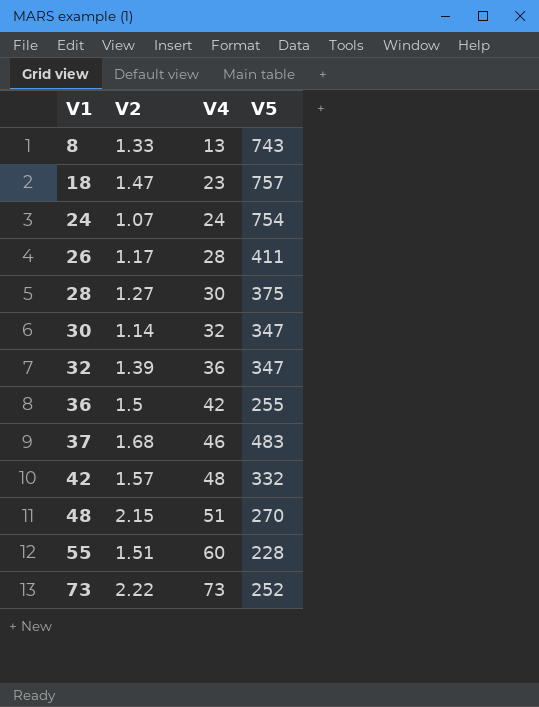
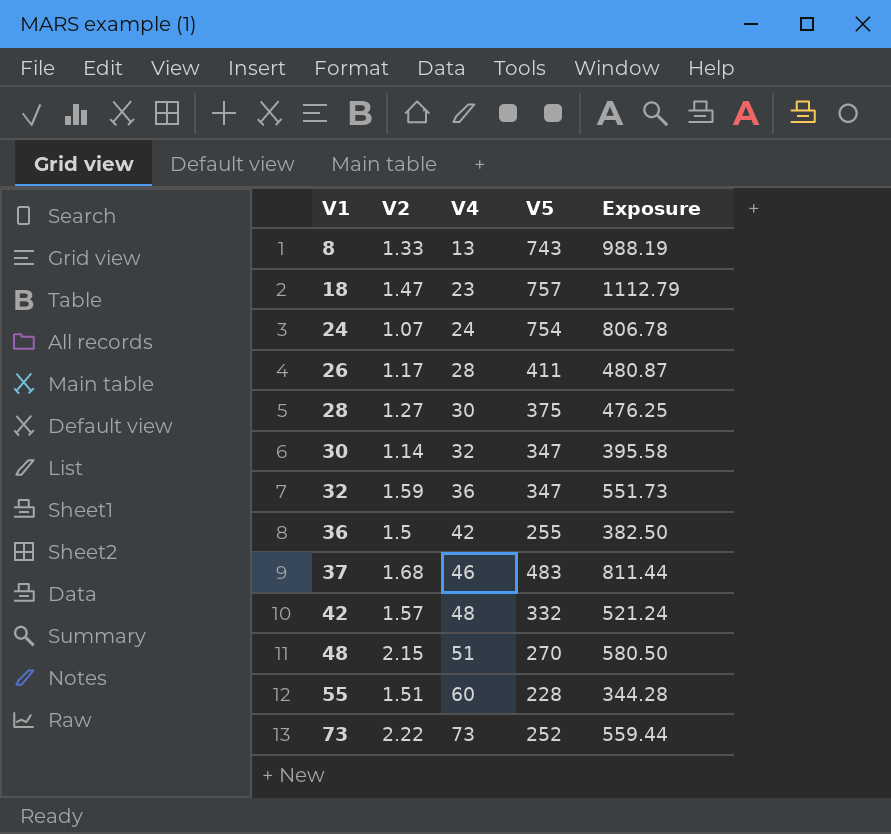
column Exposure | formula: none -> [V2] * [V5]
32 | V2: 1.39 -> 1.59

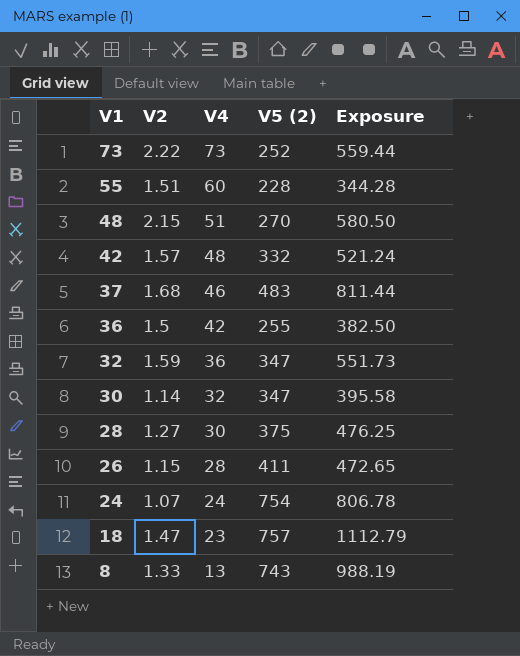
row order: V1 ascending -> V1 descending
column name: V5 -> V5 (2)
26 | V2: 1.17 -> 1.15
26 | Exposure: 480.87 -> 472.65

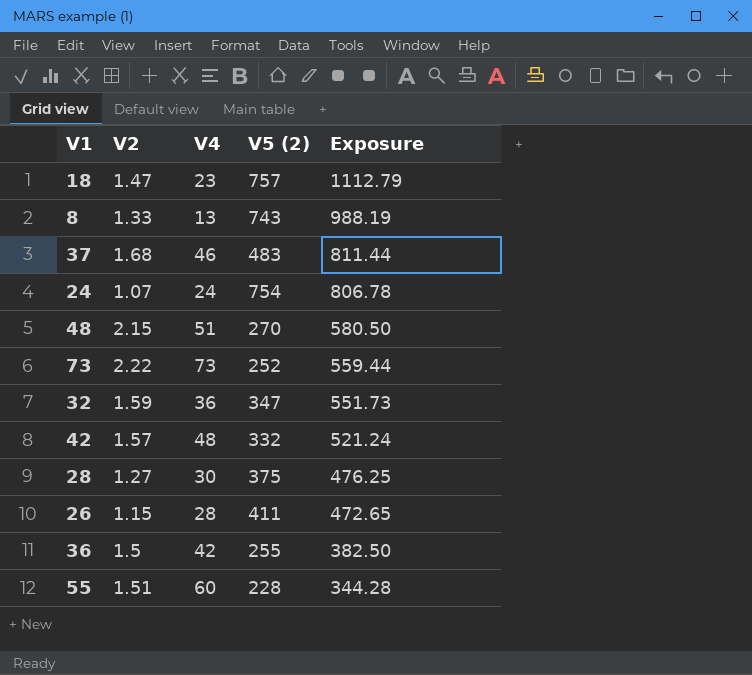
row order: V1 descending -> Exposure descending
row 30: 1.14 | 32 | 347 | 395.58 -> none

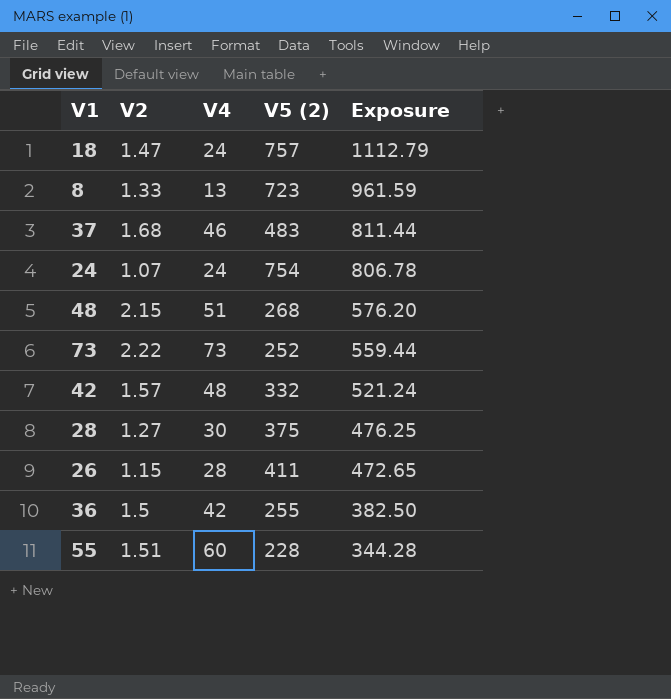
row 32: 1.59 | 36 | 347 | 551.73 -> none
18 | V4: 23 -> 24
8 | V5 (2): 743 -> 723
8 | Exposure: 988.19 -> 961.59
48 | V5 (2): 270 -> 268
48 | Exposure: 580.50 -> 576.20

